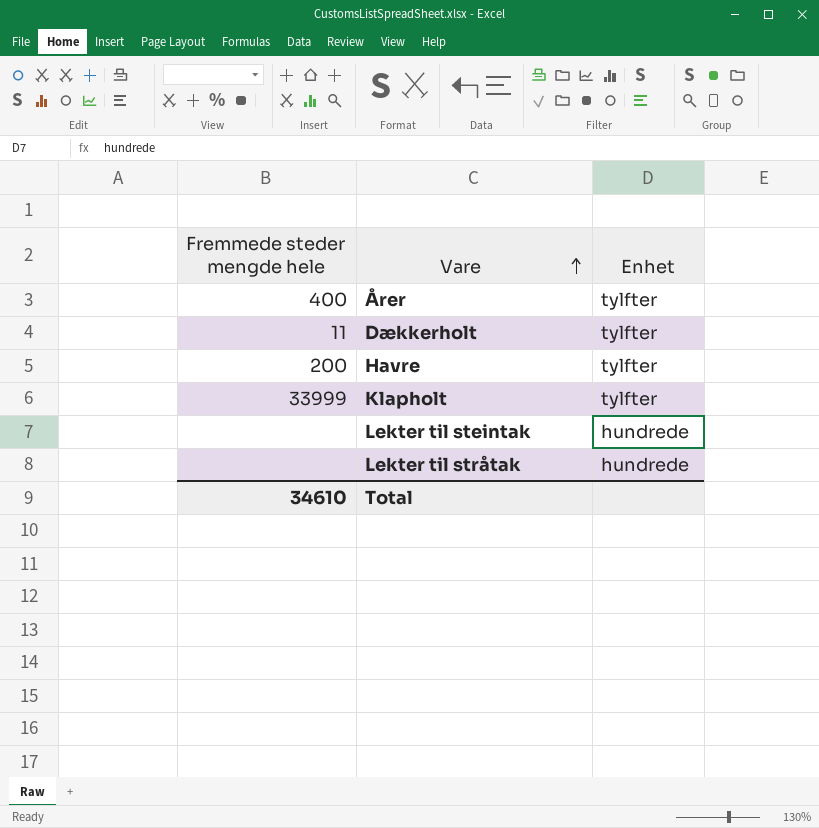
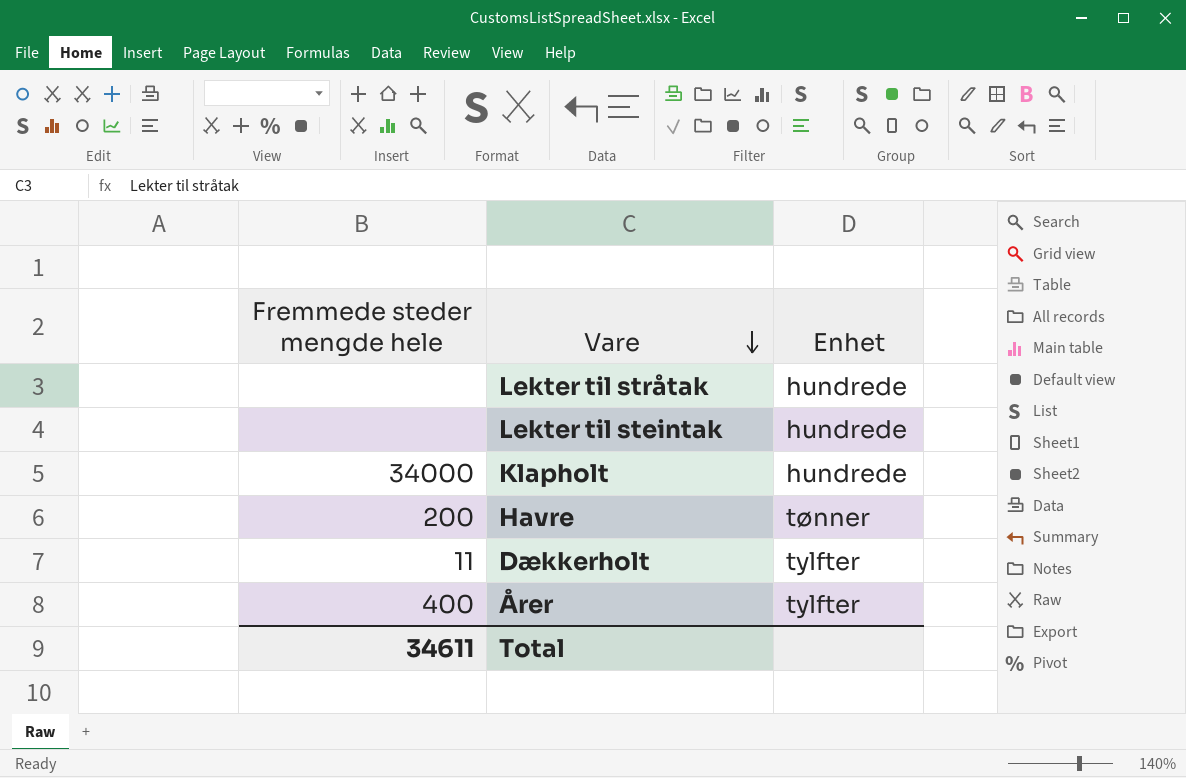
row order: Vare ascending -> Vare descending
Klapholt | Fremmede steder mengde hele: 33999 -> 34000
Klapholt | Enhet: tylfter -> hundrede
Havre | Enhet: tylfter -> tønner
Total | Fremmede steder mengde hele: 34610 -> 34611

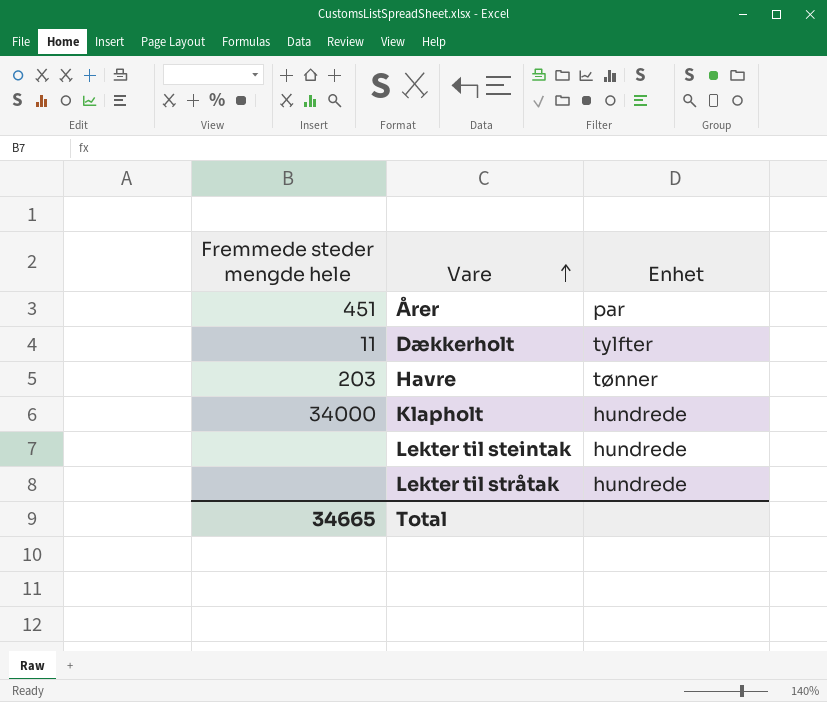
row order: Vare descending -> Vare ascending
Årer | Fremmede steder mengde hele: 400 -> 451
Årer | Enhet: tylfter -> par
Havre | Fremmede steder mengde hele: 200 -> 203
Total | Fremmede steder mengde hele: 34611 -> 34665

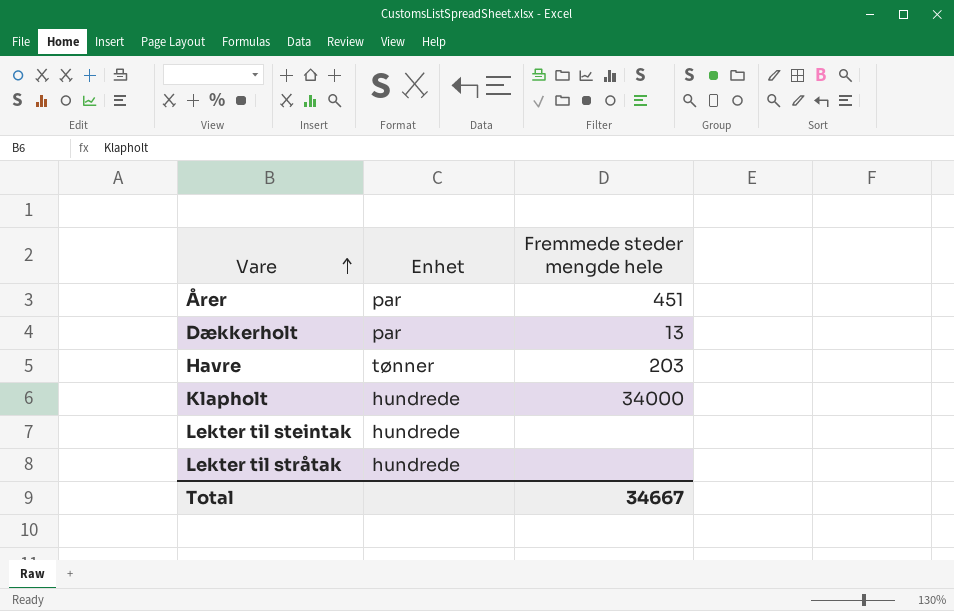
column Fremmede steder mengde hele | position: 1 -> 3
Dækkerholt | Enhet: tylfter -> par
Dækkerholt | Fremmede steder mengde hele: 11 -> 13
Total | Fremmede steder mengde hele: 34665 -> 34667

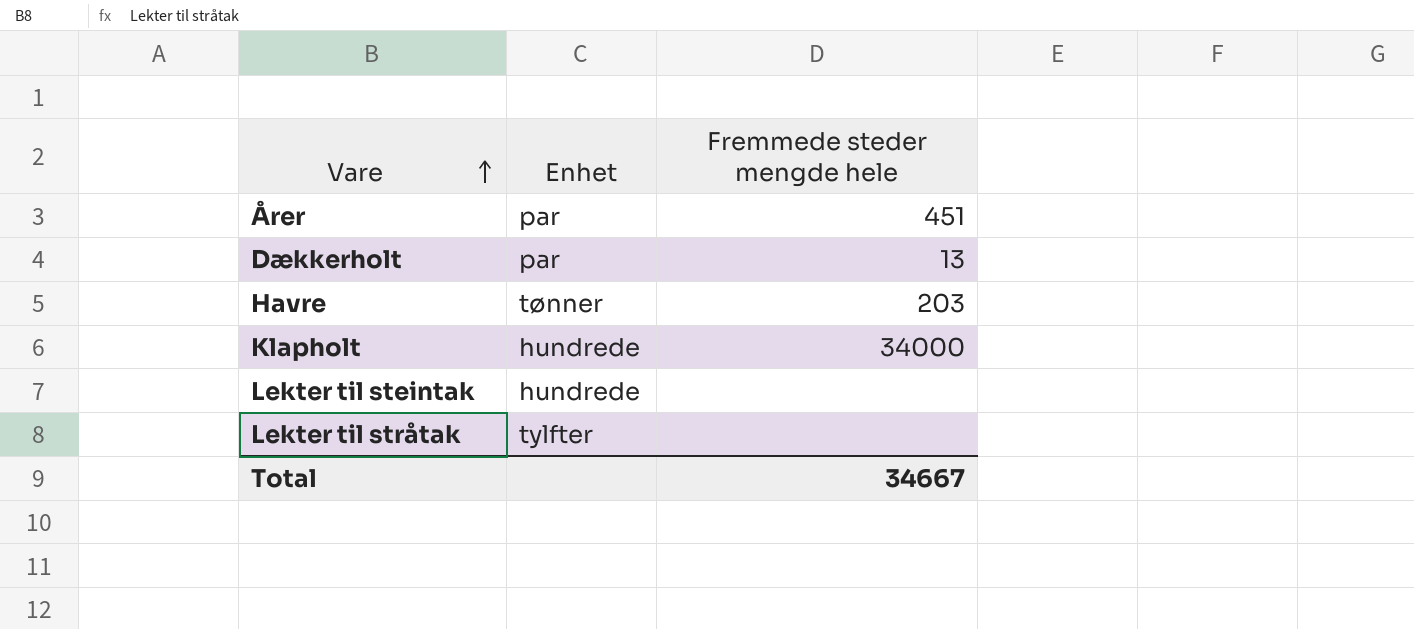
Lekter til stråtak | Enhet: hundrede -> tylfter

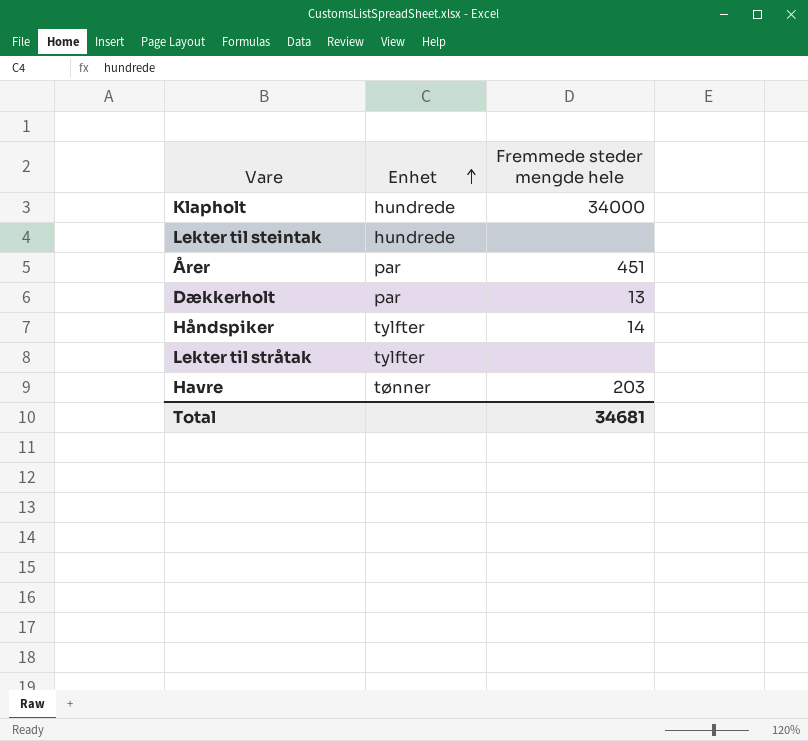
row order: Vare ascending -> Enhet ascending
row Håndspiker: none -> tylfter | 14
Total | Fremmede steder mengde hele: 34667 -> 34681

